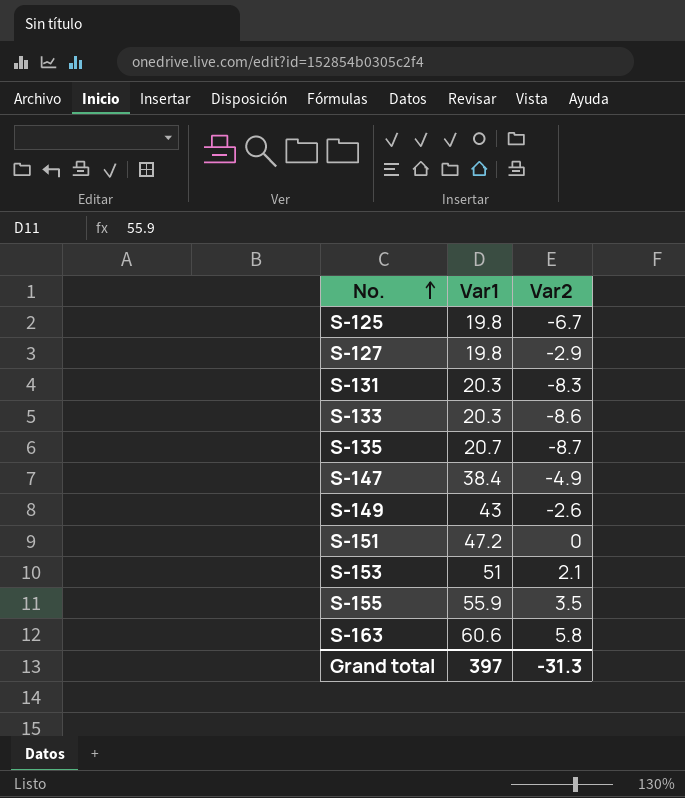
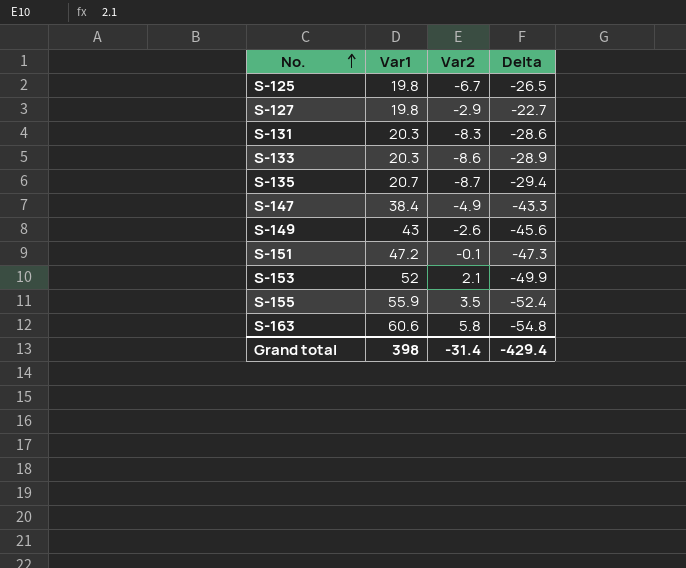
column Delta | formula: none -> [Var2] - [Var1]
S-151 | Var2: 0 -> -0.1
S-153 | Var1: 51 -> 52
Grand total | Var1: 397 -> 398
Grand total | Var2: -31.3 -> -31.4

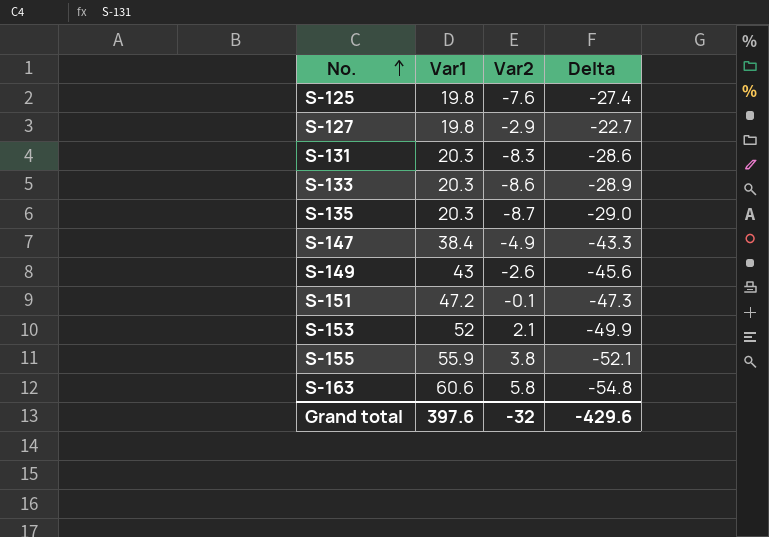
S-125 | Var2: -6.7 -> -7.6
S-125 | Delta: -26.5 -> -27.4
S-135 | Var1: 20.7 -> 20.3
S-135 | Delta: -29.4 -> -29.0
S-155 | Var2: 3.5 -> 3.8
S-155 | Delta: -52.4 -> -52.1
Grand total | Var1: 398 -> 397.6
Grand total | Var2: -31.4 -> -32
Grand total | Delta: -429.4 -> -429.6

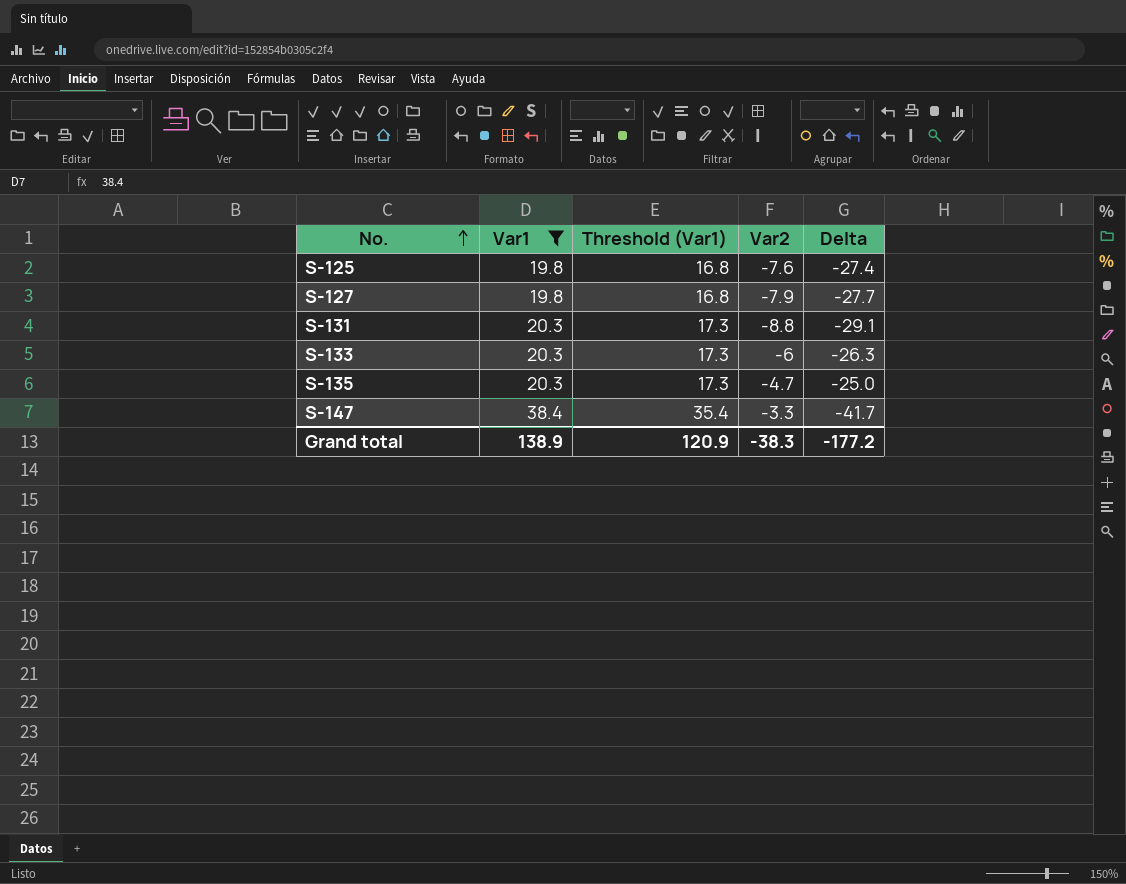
filter: none -> Var1 <= 38.4
column Threshold (Var1) | formula: none -> [Var1] - 3
S-127 | Var2: -2.9 -> -7.9
S-127 | Delta: -22.7 -> -27.7
S-131 | Var2: -8.3 -> -8.8
S-131 | Delta: -28.6 -> -29.1
S-133 | Var2: -8.6 -> -6
S-133 | Delta: -28.9 -> -26.3
S-135 | Var2: -8.7 -> -4.7
S-135 | Delta: -29.0 -> -25.0
S-147 | Var2: -4.9 -> -3.3
S-147 | Delta: -43.3 -> -41.7
Grand total | Var1: 397.6 -> 138.9
Grand total | Var2: -32 -> -38.3
Grand total | Delta: -429.6 -> -177.2

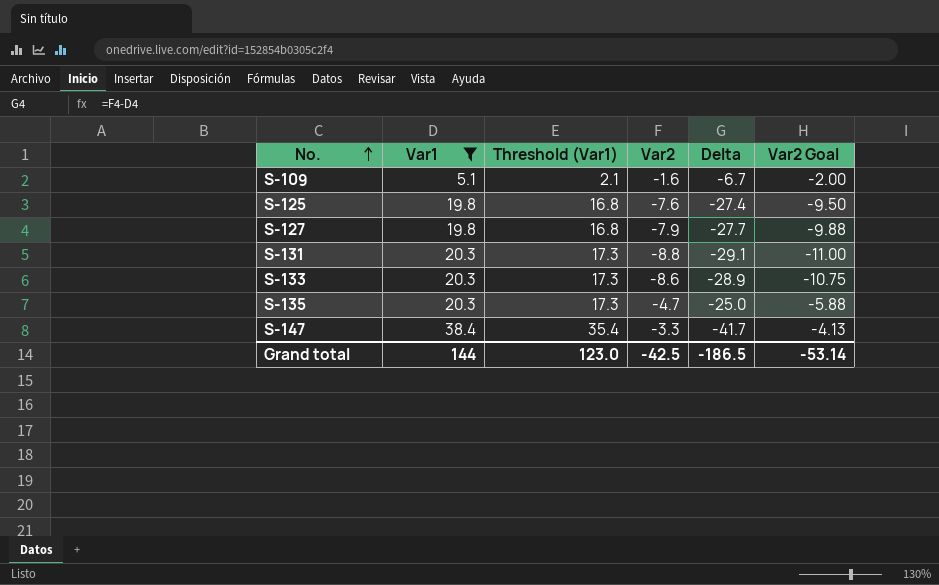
column Var2 Goal | formula: none -> [Var2] * 1.25
row S-109: none -> 5.1 | 2.1 | -1.6 | -6.7 | -2.00
S-133 | Var2: -6 -> -8.6
S-133 | Delta: -26.3 -> -28.9
Grand total | Var1: 138.9 -> 144
Grand total | Threshold (Var1): 120.9 -> 123.0
Grand total | Var2: -38.3 -> -42.5
Grand total | Delta: -177.2 -> -186.5

